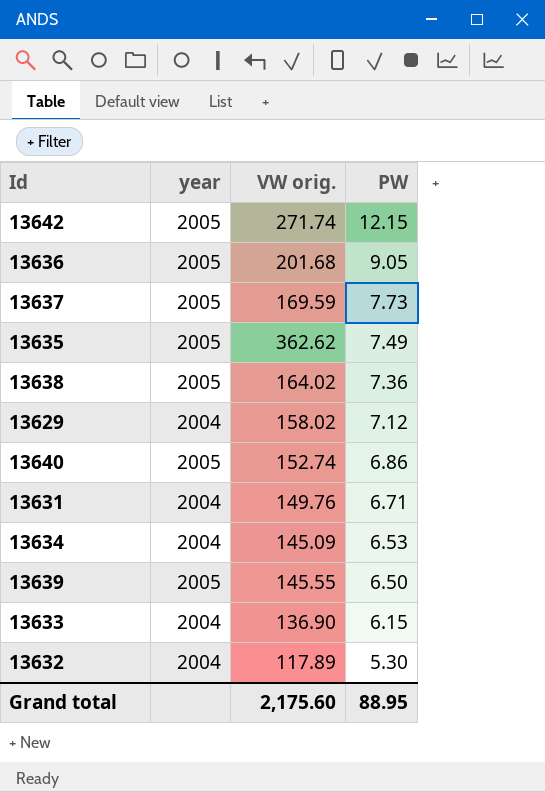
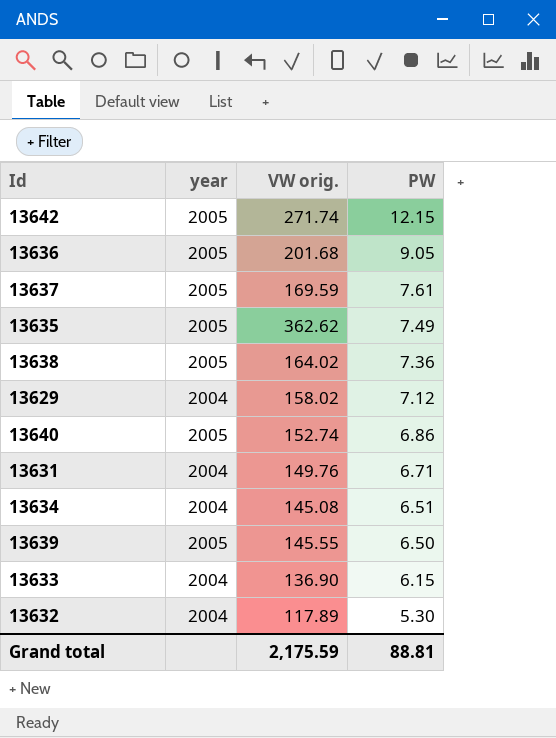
13637 | PW: 7.73 -> 7.61
13634 | VW orig.: 145.09 -> 145.08
13634 | PW: 6.53 -> 6.51
Grand total | VW orig.: 2,175.60 -> 2,175.59
Grand total | PW: 88.95 -> 88.81

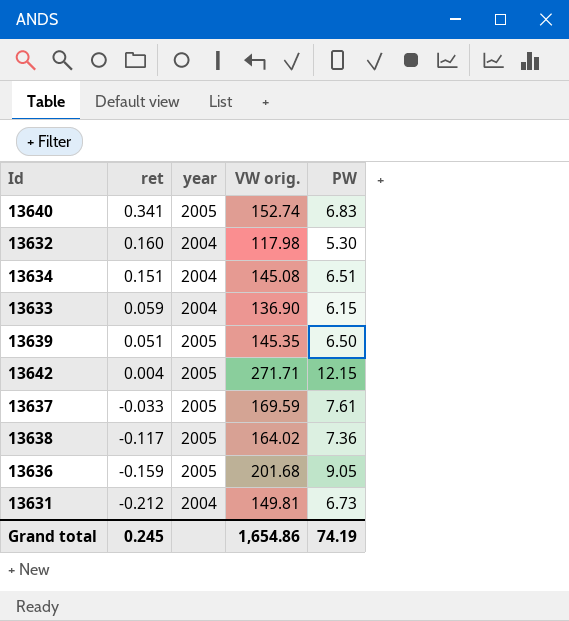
row order: PW descending -> ret descending
column ret | position: none -> 2
row 13635: 2005 | 362.62 | 7.49 -> none
row 13629: 2004 | 158.02 | 7.12 -> none
13640 | PW: 6.86 -> 6.83
13632 | VW orig.: 117.89 -> 117.98
13639 | VW orig.: 145.55 -> 145.35
13642 | VW orig.: 271.74 -> 271.71
13631 | VW orig.: 149.76 -> 149.81
13631 | PW: 6.71 -> 6.73
Grand total | VW orig.: 2,175.59 -> 1,654.86
Grand total | PW: 88.81 -> 74.19

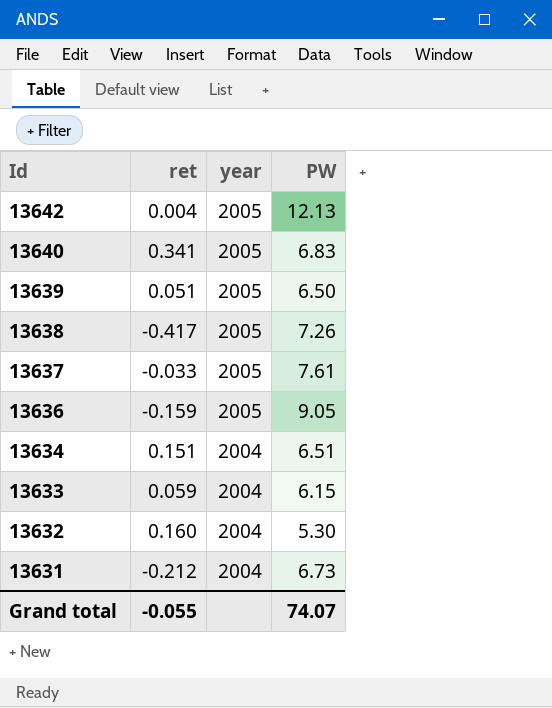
row order: ret descending -> Id descending
column VW orig. | position: 4 -> none
13642 | PW: 12.15 -> 12.13
13638 | ret: -0.117 -> -0.417
13638 | PW: 7.36 -> 7.26
Grand total | ret: 0.245 -> -0.055
Grand total | PW: 74.19 -> 74.07

